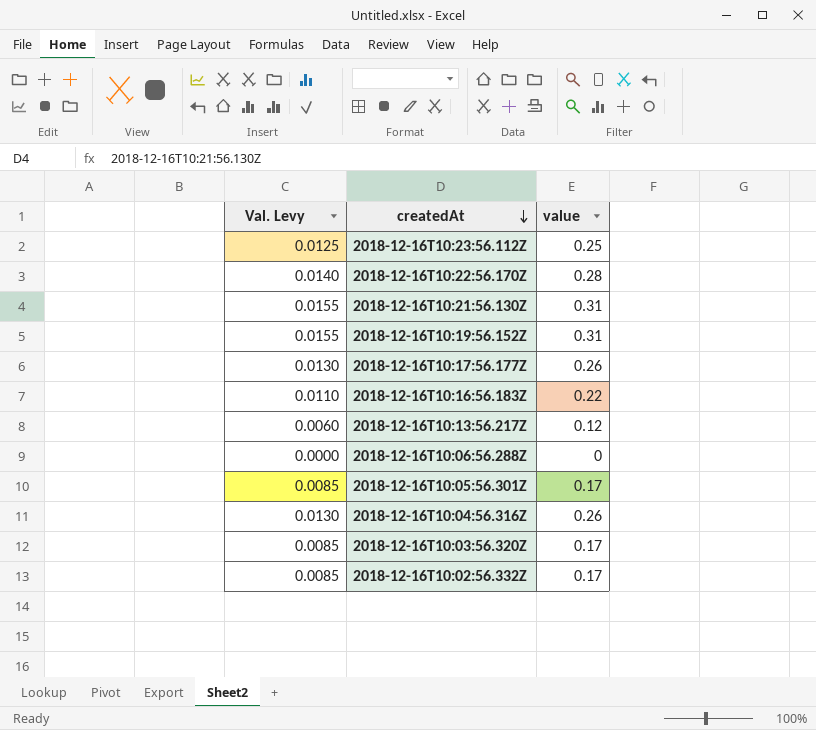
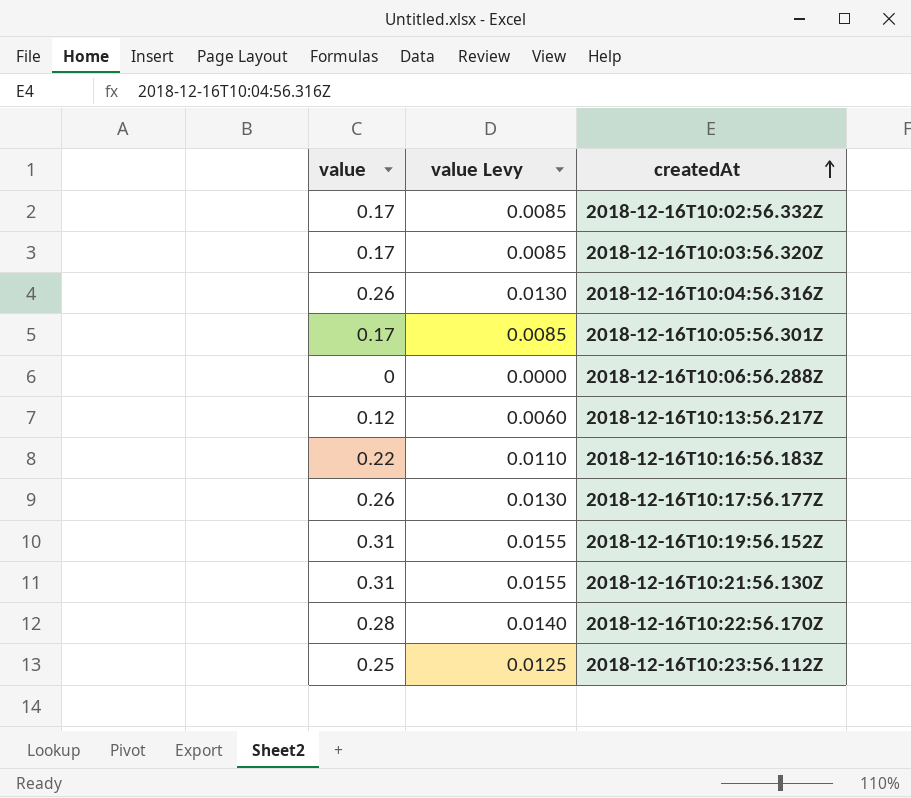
row order: createdAt descending -> createdAt ascending
column value | position: 3 -> 1
column name: Val. Levy -> value Levy

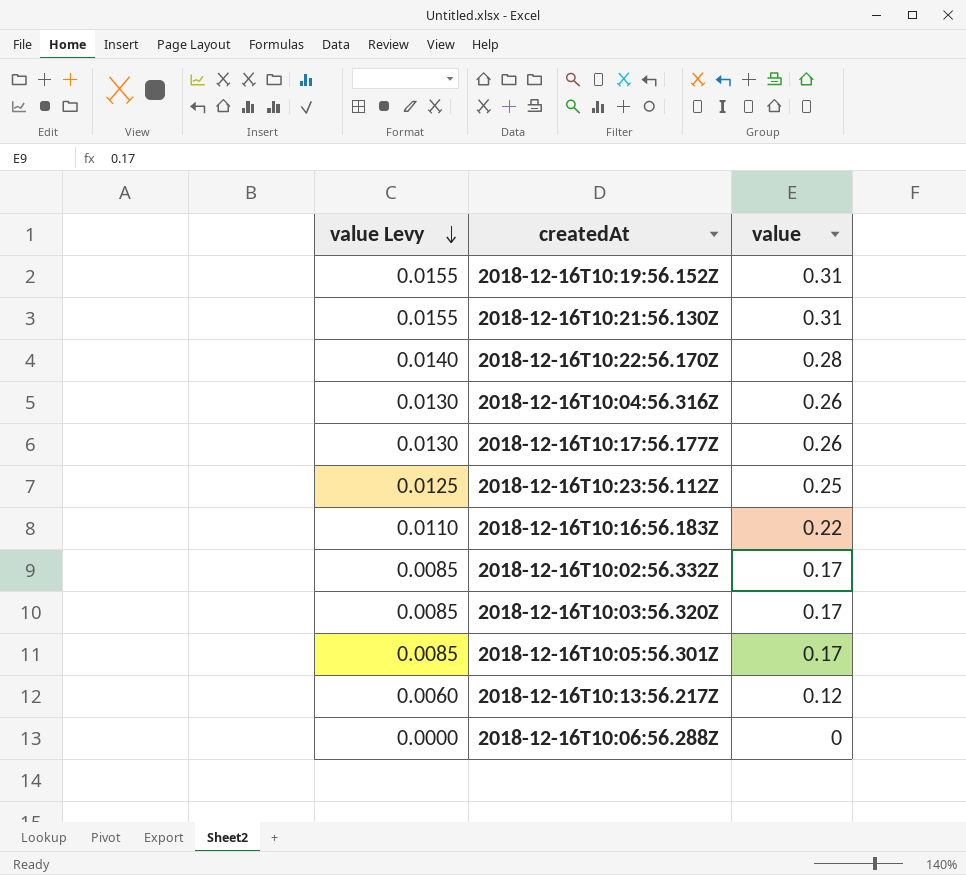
row order: createdAt ascending -> value Levy descending
column value | position: 1 -> 3

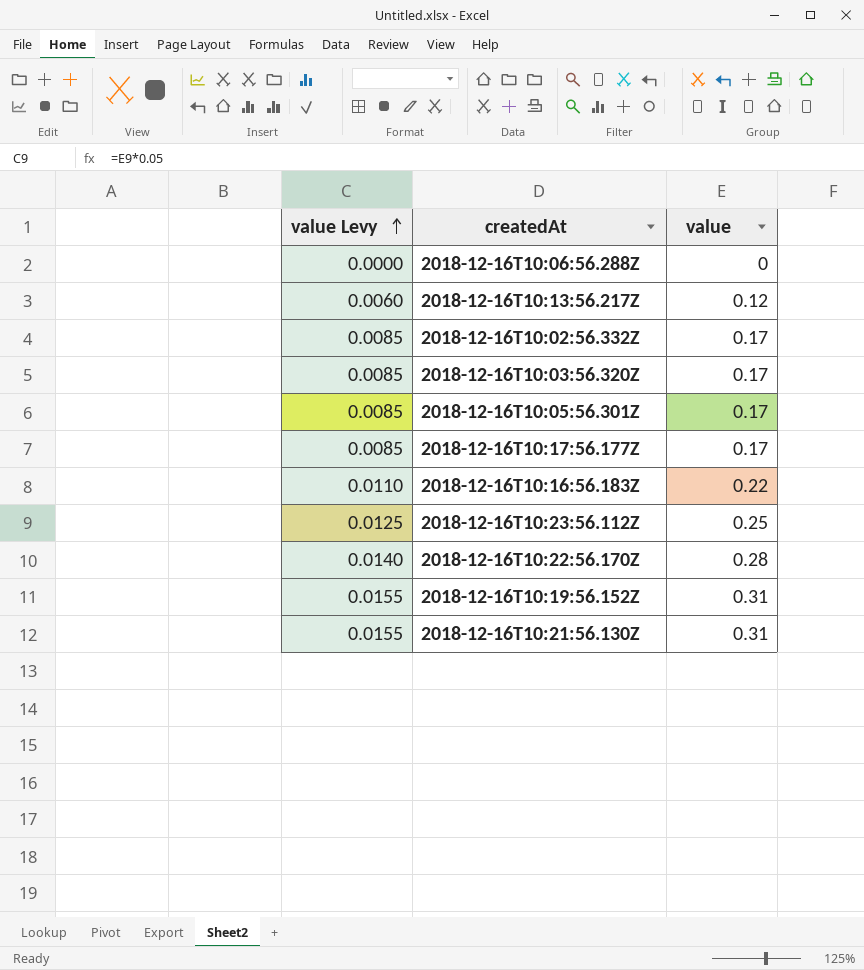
row order: value Levy descending -> value Levy ascending
row 2018-12-16T10:04:56.316Z: 0.0130 | 0.26 -> none
2018-12-16T10:17:56.177Z | value Levy: 0.0130 -> 0.0085
2018-12-16T10:17:56.177Z | value: 0.26 -> 0.17

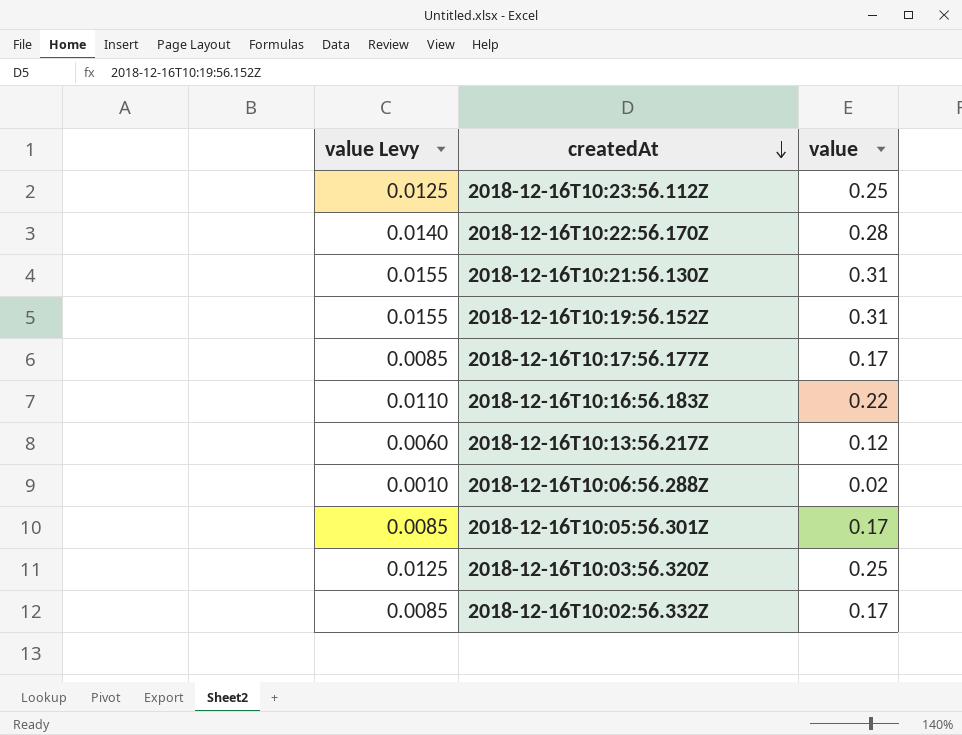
row order: value Levy ascending -> createdAt descending
2018-12-16T10:06:56.288Z | value Levy: 0.0000 -> 0.0010
2018-12-16T10:06:56.288Z | value: 0 -> 0.02
2018-12-16T10:03:56.320Z | value Levy: 0.0085 -> 0.0125
2018-12-16T10:03:56.320Z | value: 0.17 -> 0.25

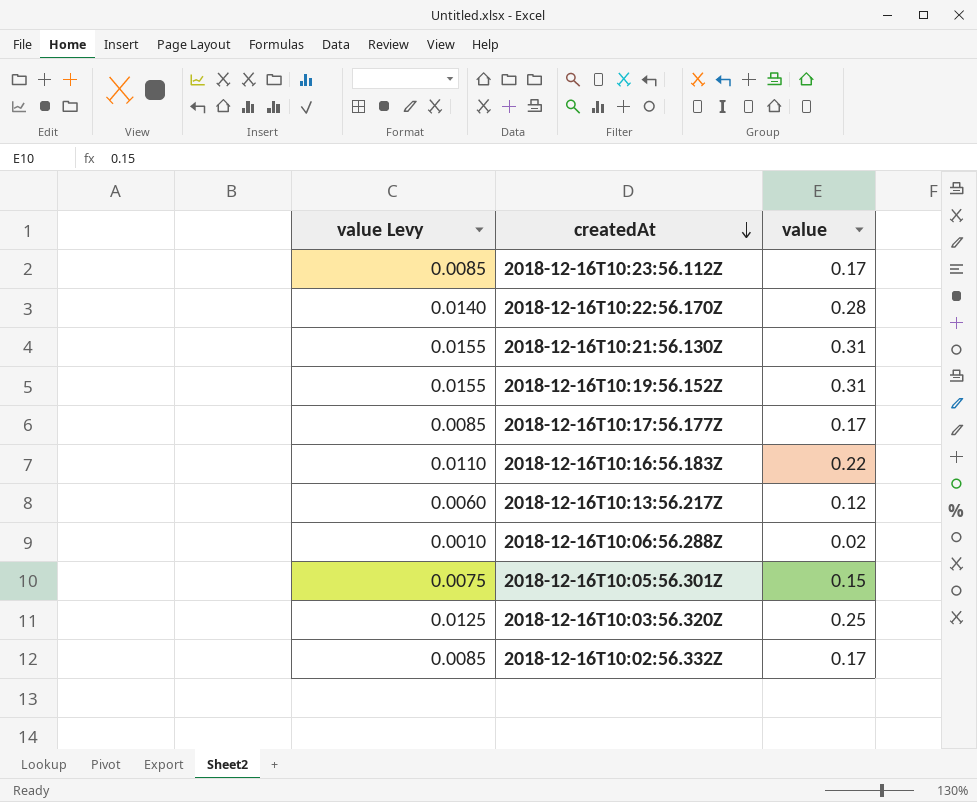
2018-12-16T10:23:56.112Z | value Levy: 0.0125 -> 0.0085
2018-12-16T10:23:56.112Z | value: 0.25 -> 0.17
2018-12-16T10:05:56.301Z | value Levy: 0.0085 -> 0.0075
2018-12-16T10:05:56.301Z | value: 0.17 -> 0.15

